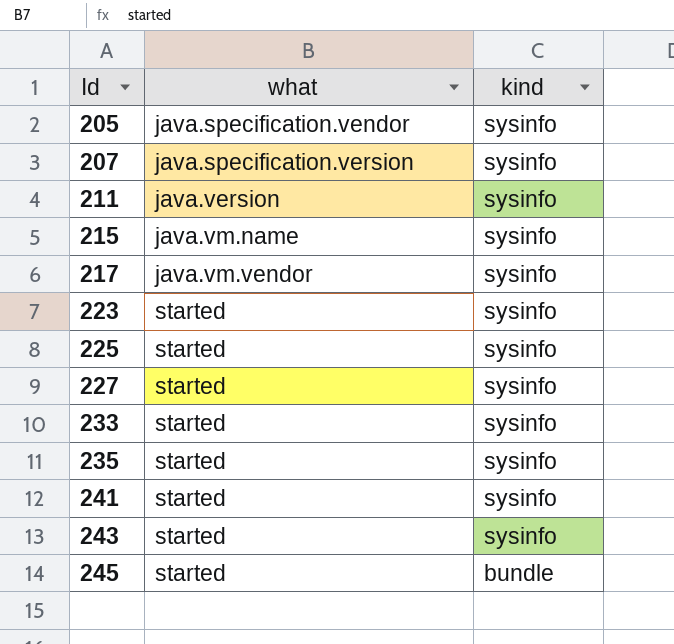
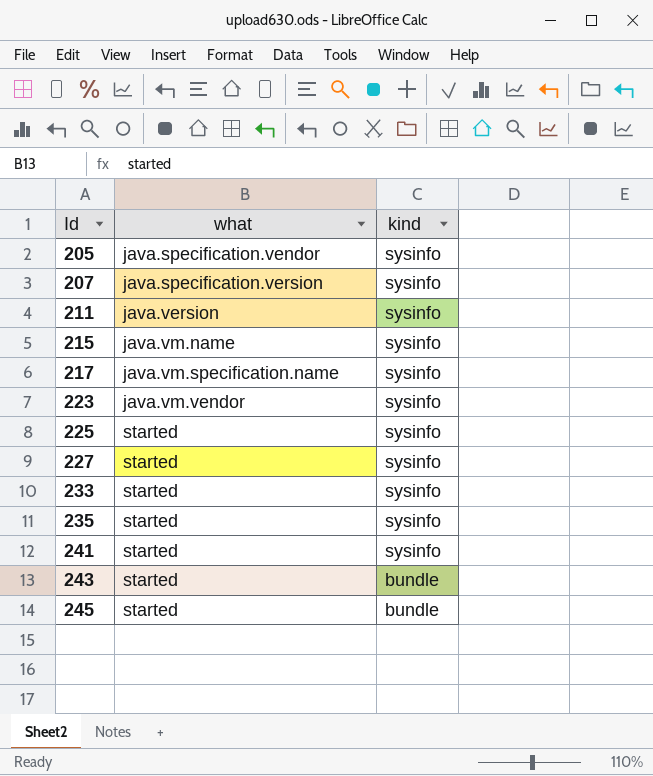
217 | what: java.vm.vendor -> java.vm.specification.name
223 | what: started -> java.vm.vendor
243 | kind: sysinfo -> bundle

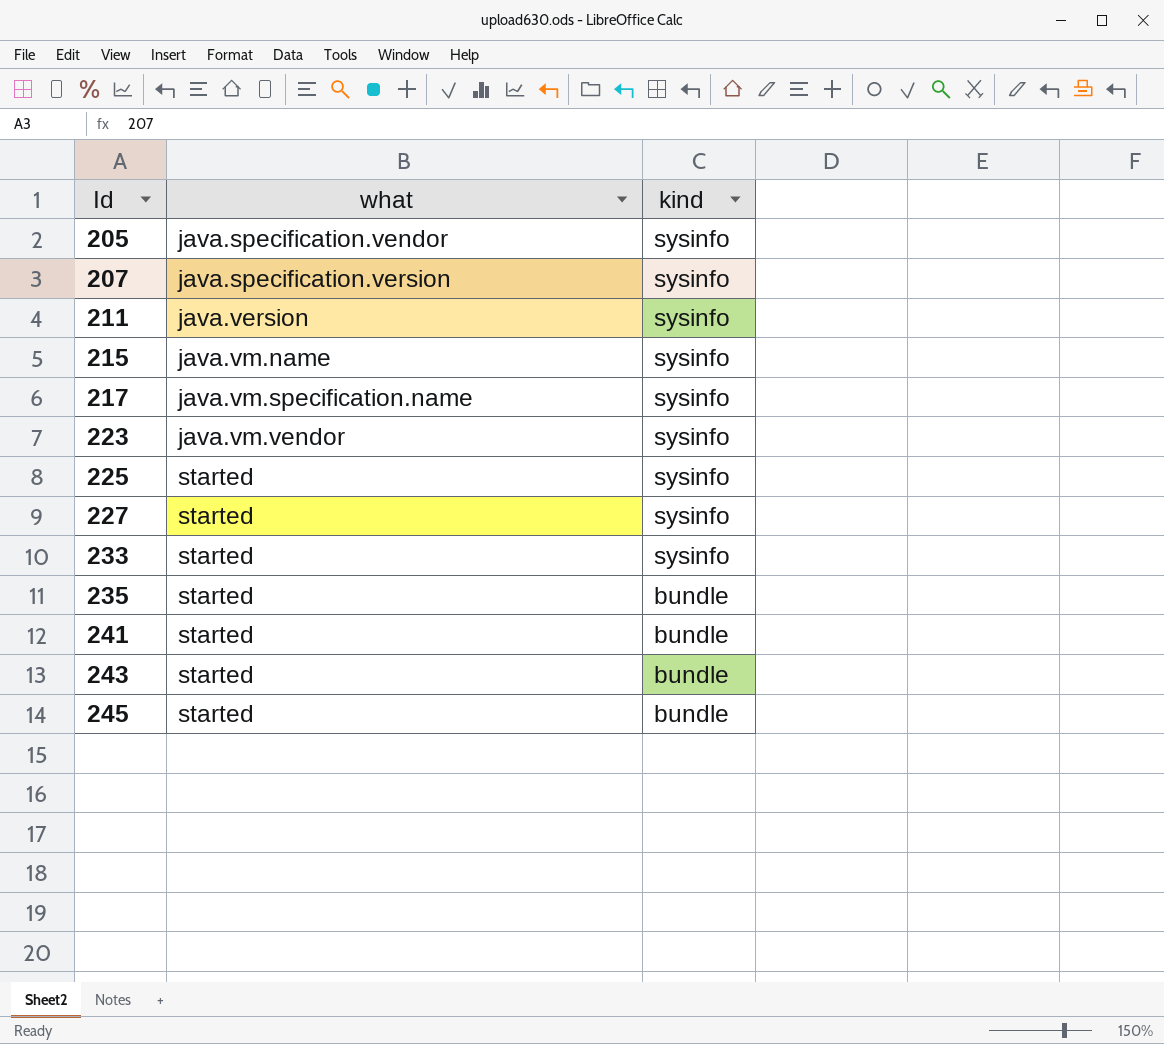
235 | kind: sysinfo -> bundle
241 | kind: sysinfo -> bundle

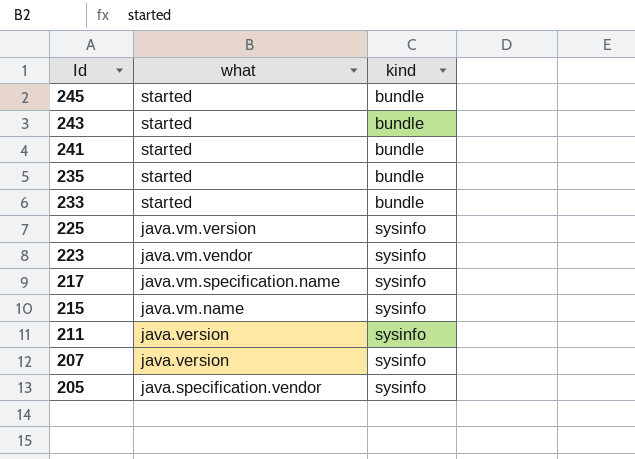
row order: Id ascending -> Id descending
row 227: started | sysinfo -> none
233 | kind: sysinfo -> bundle
225 | what: started -> java.vm.version
207 | what: java.specification.version -> java.version

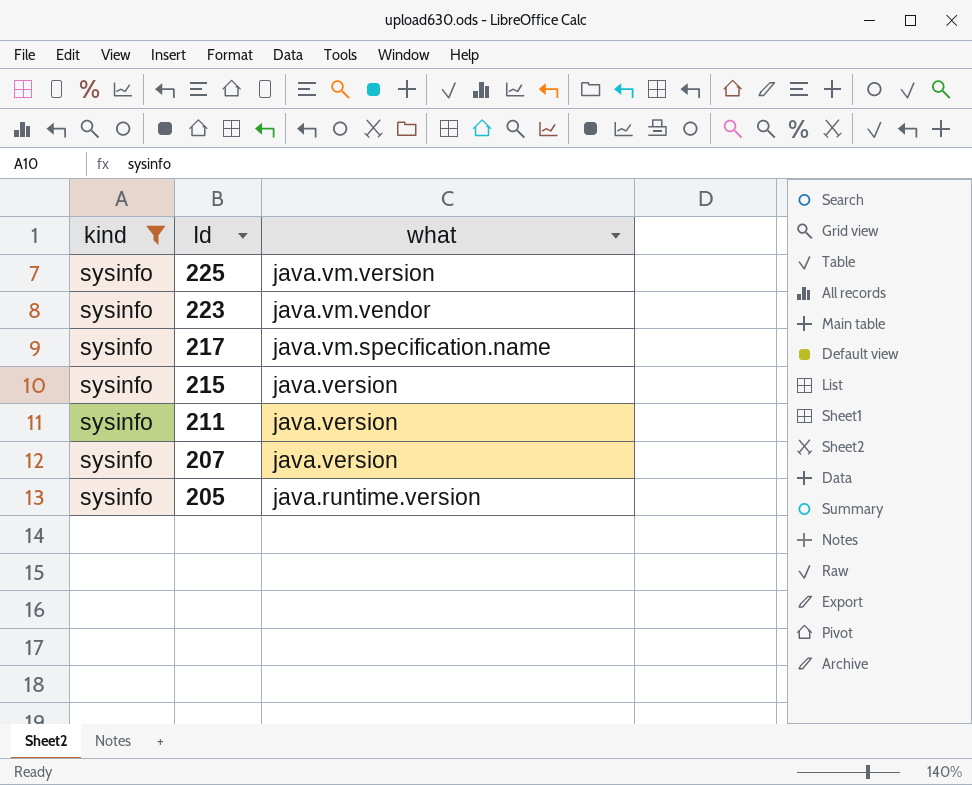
filter: none -> kind = sysinfo
column kind | position: 3 -> 1
215 | what: java.vm.name -> java.version
205 | what: java.specification.vendor -> java.runtime.version

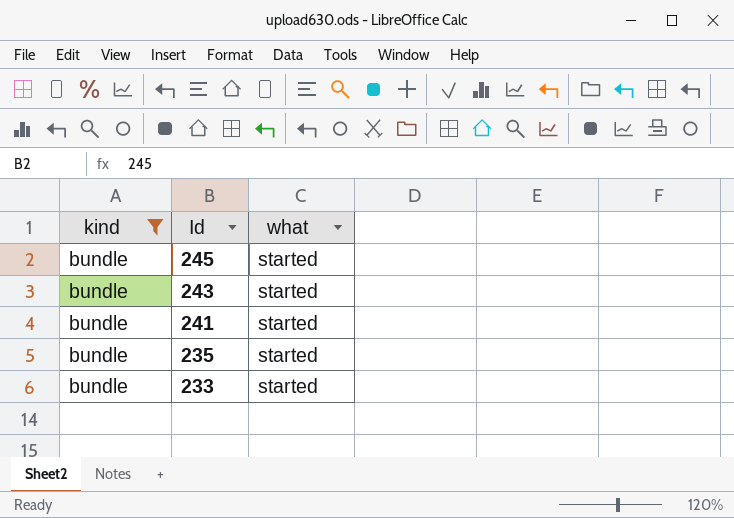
filter: kind = sysinfo -> kind = bundle

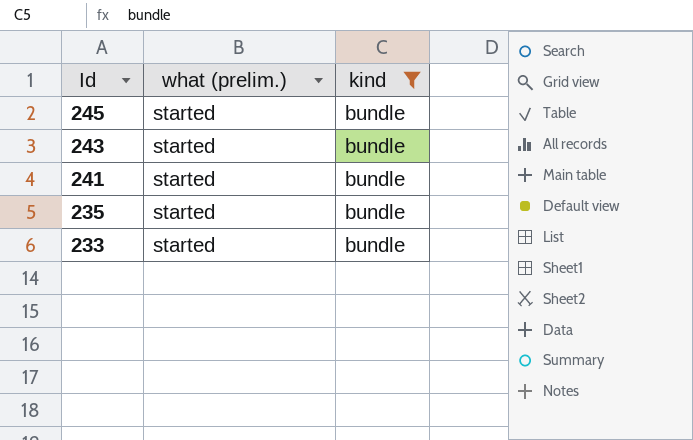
column name: what -> what (prelim.)
column kind | position: 1 -> 3

